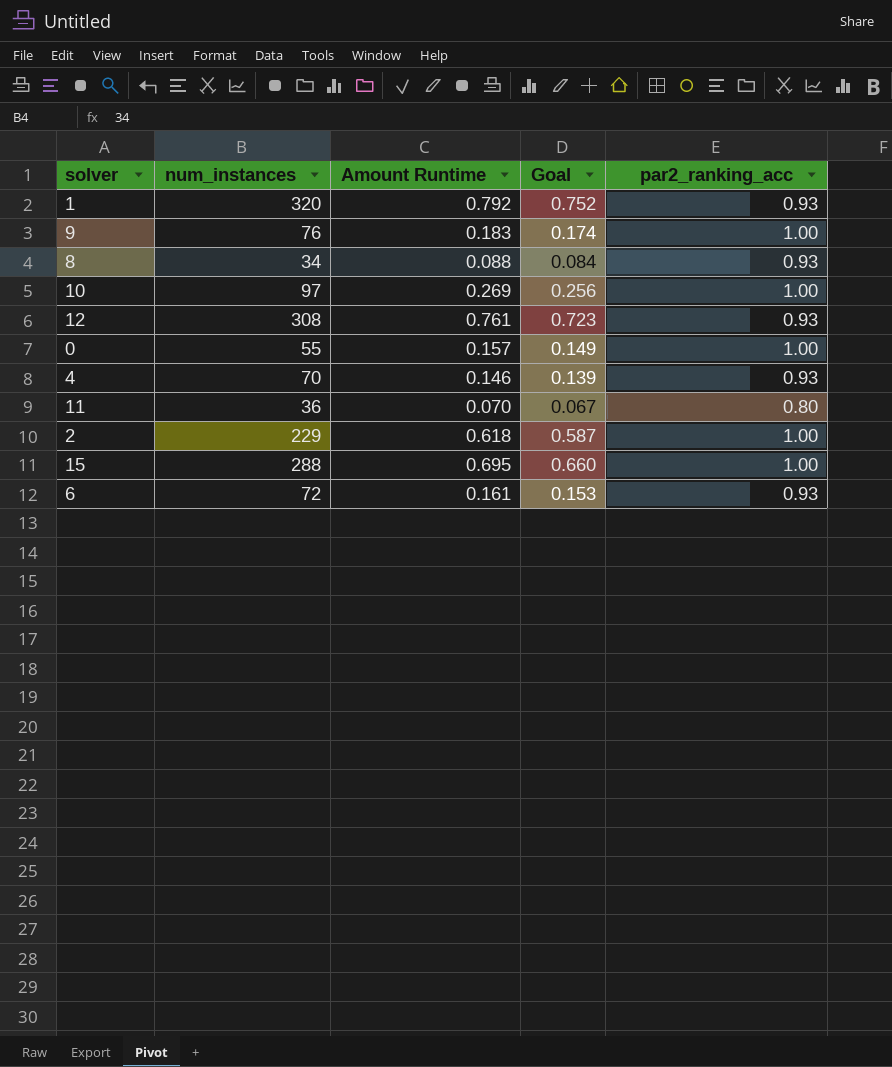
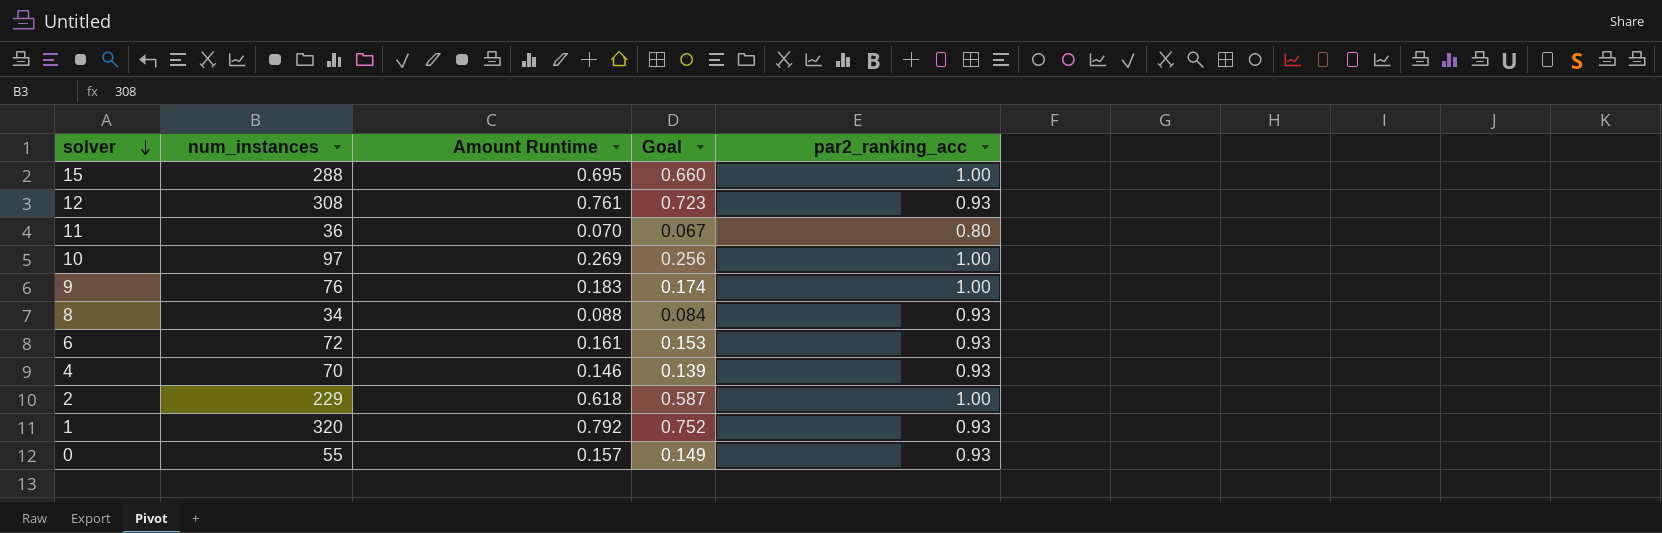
row order: none -> solver descending
0 | par2_ranking_acc: 1.00 -> 0.93

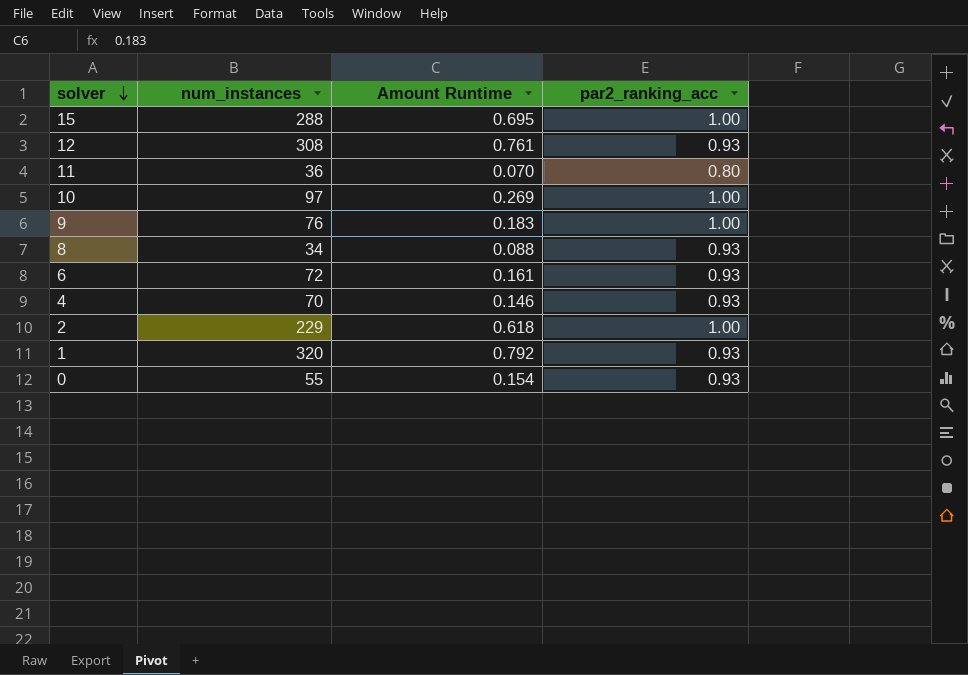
column Goal | formula: [Amount Runtime] * 0.95 -> none
0 | Amount Runtime: 0.157 -> 0.154

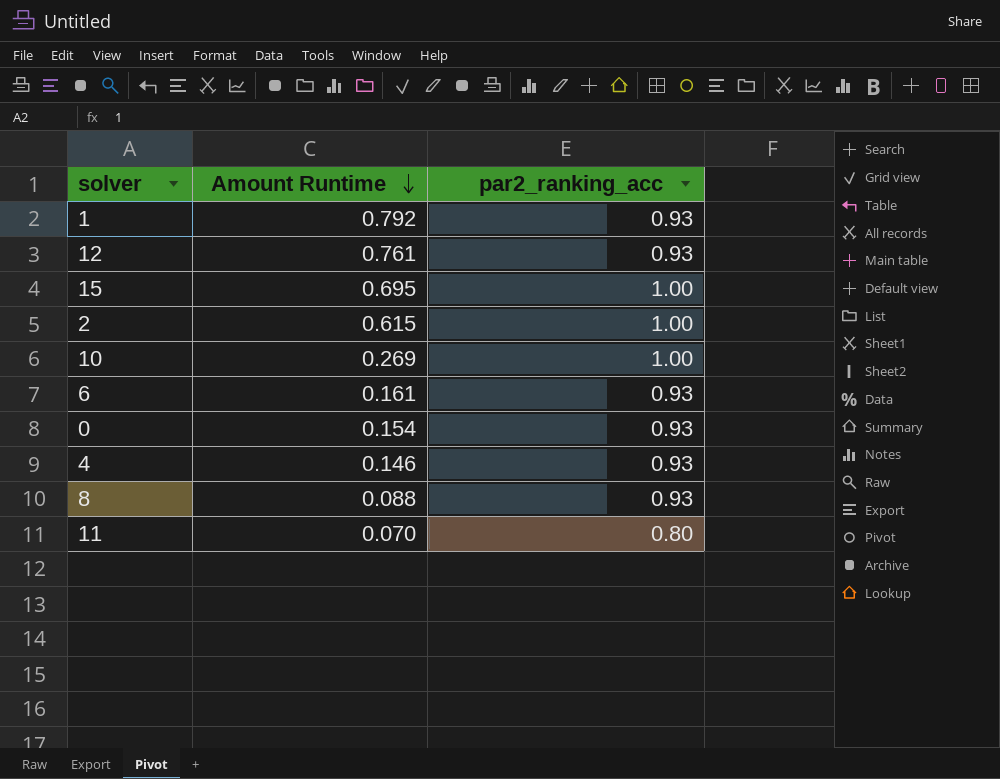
row order: solver descending -> Amount Runtime descending
column num_instances | position: 2 -> none
row 9: 76 | 0.183 | 1.00 -> none
2 | Amount Runtime: 0.618 -> 0.615

